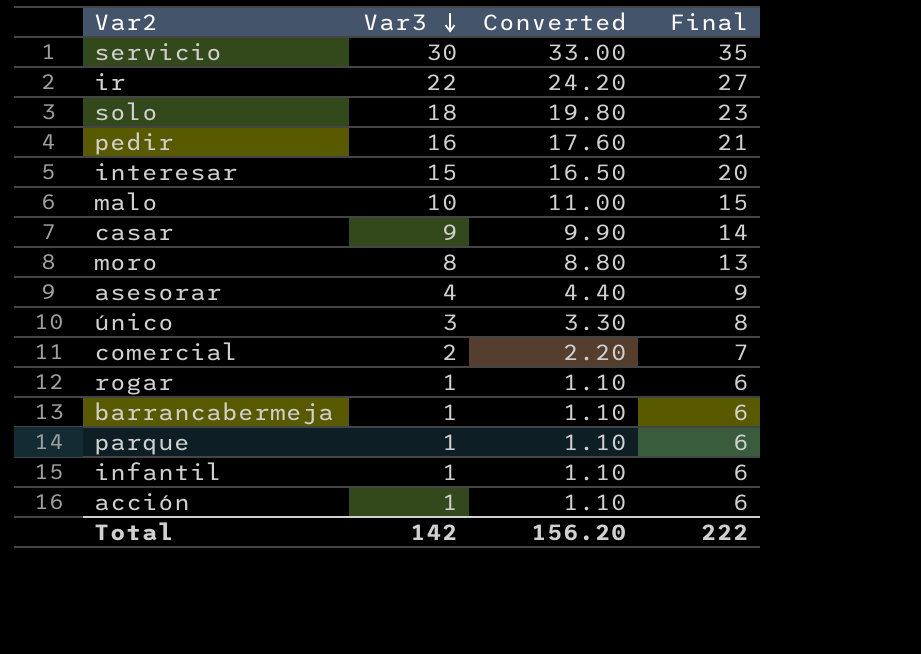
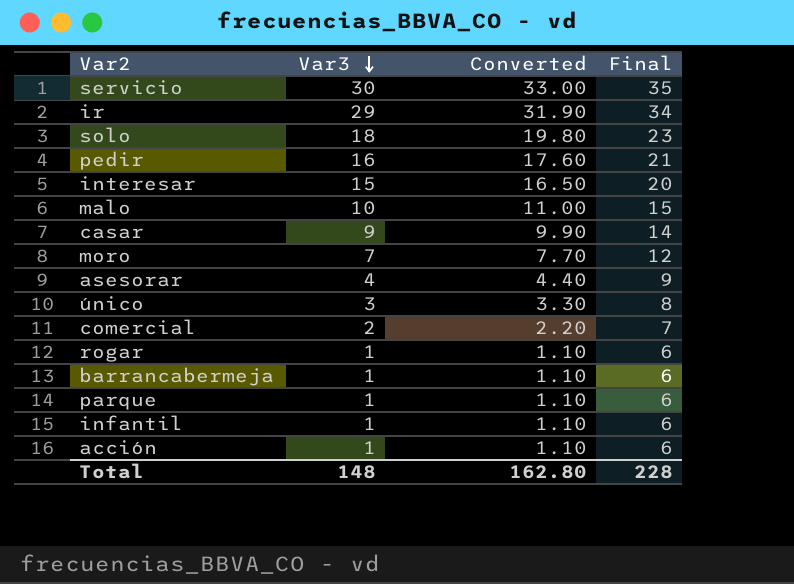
ir | Var3: 22 -> 29
ir | Converted: 24.20 -> 31.90
ir | Final: 27 -> 34
moro | Var3: 8 -> 7
moro | Converted: 8.80 -> 7.70
moro | Final: 13 -> 12
Total | Var3: 142 -> 148
Total | Converted: 156.20 -> 162.80
Total | Final: 222 -> 228

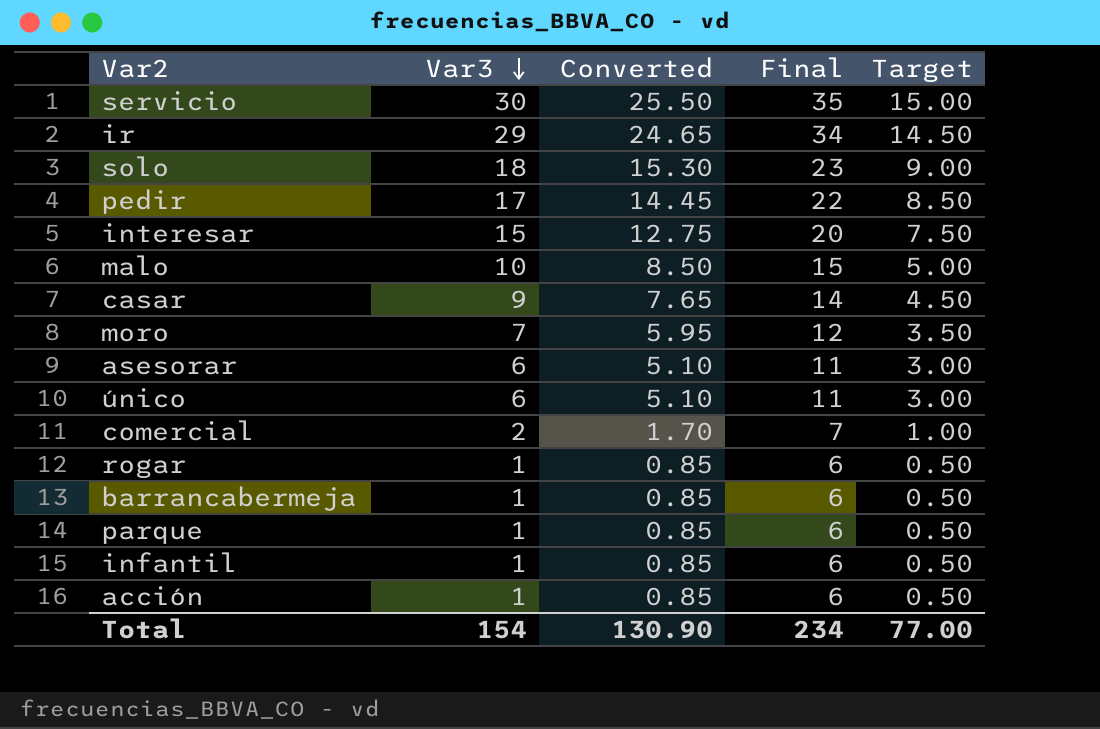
column Converted | formula: [Var3] * 1.1 -> [Var3] * 0.85
column Target | formula: none -> [Var3] * 0.5
pedir | Var3: 16 -> 17
pedir | Final: 21 -> 22
asesorar | Var3: 4 -> 6
asesorar | Final: 9 -> 11
único | Var3: 3 -> 6
único | Final: 8 -> 11
Total | Var3: 148 -> 154
Total | Converted: 162.80 -> 130.90
Total | Final: 228 -> 234

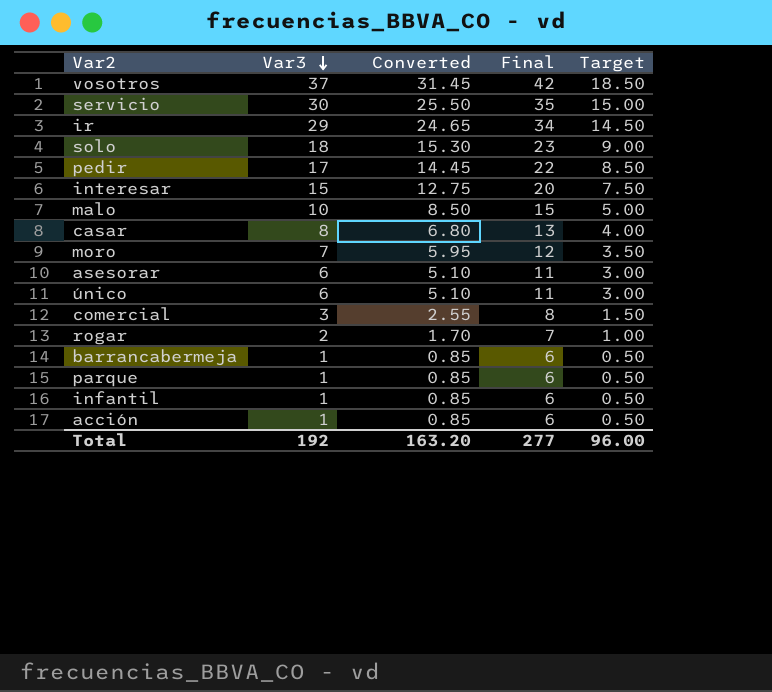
row vosotros: none -> 37 | 31.45 | 42 | 18.50
casar | Var3: 9 -> 8
casar | Converted: 7.65 -> 6.80
casar | Final: 14 -> 13
casar | Target: 4.50 -> 4.00
comercial | Var3: 2 -> 3
comercial | Converted: 1.70 -> 2.55
comercial | Final: 7 -> 8
comercial | Target: 1.00 -> 1.50
rogar | Var3: 1 -> 2
rogar | Converted: 0.85 -> 1.70
rogar | Final: 6 -> 7
rogar | Target: 0.50 -> 1.00
Total | Var3: 154 -> 192
Total | Converted: 130.90 -> 163.20
Total | Final: 234 -> 277
Total | Target: 77.00 -> 96.00

